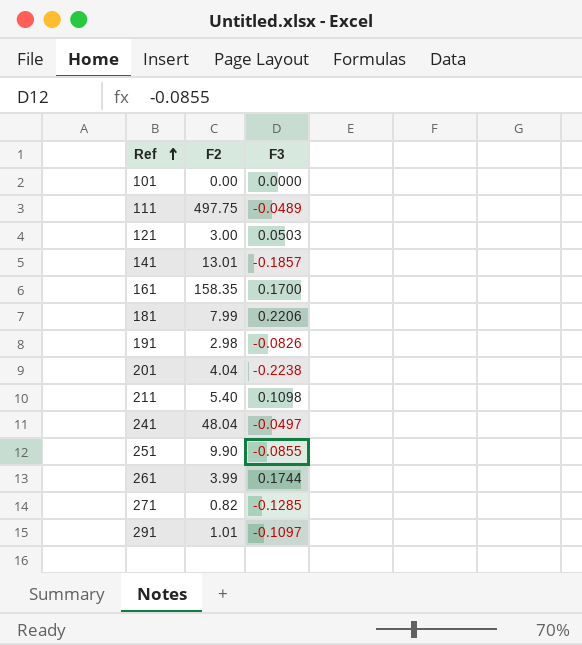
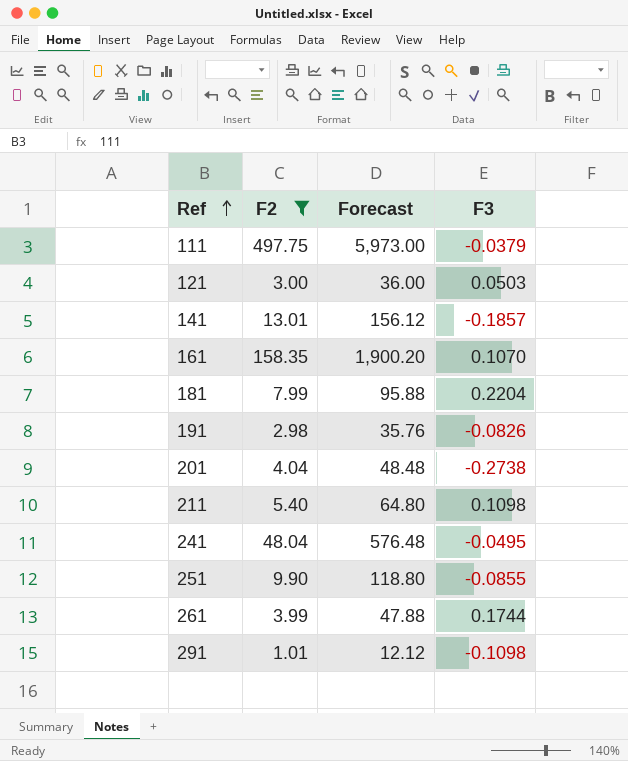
filter: none -> F2 >= 1.01
column Forecast | formula: none -> [F2] * 12
111 | F3: -0.0489 -> -0.0379
161 | F3: 0.1700 -> 0.1070
181 | F3: 0.2206 -> 0.2204
201 | F3: -0.2238 -> -0.2738
241 | F3: -0.0497 -> -0.0495
291 | F3: -0.1097 -> -0.1098

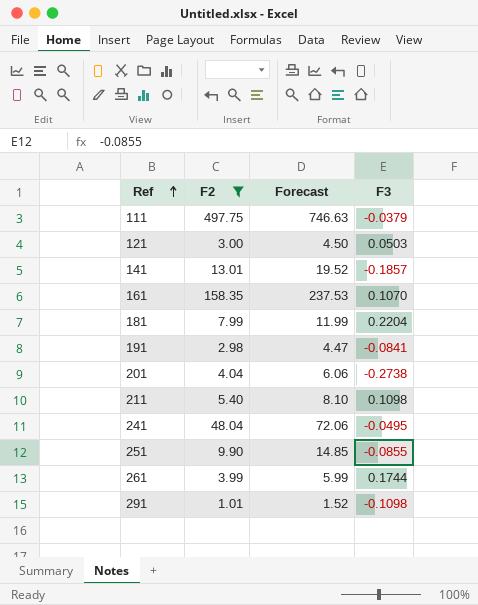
column Forecast | formula: [F2] * 12 -> [F2] * 1.5
191 | F3: -0.0826 -> -0.0841

